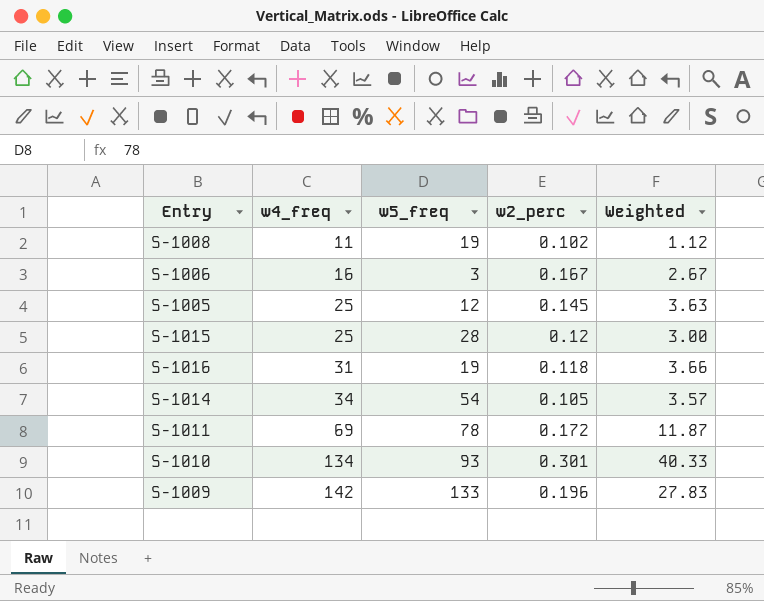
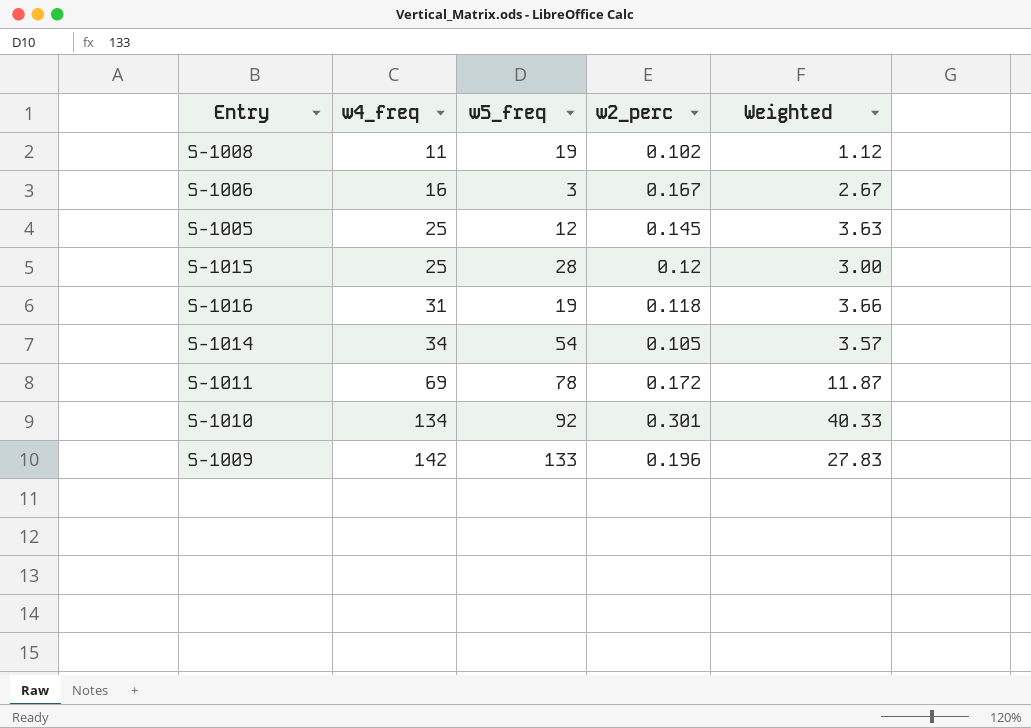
S-1010 | w5_freq: 93 -> 92

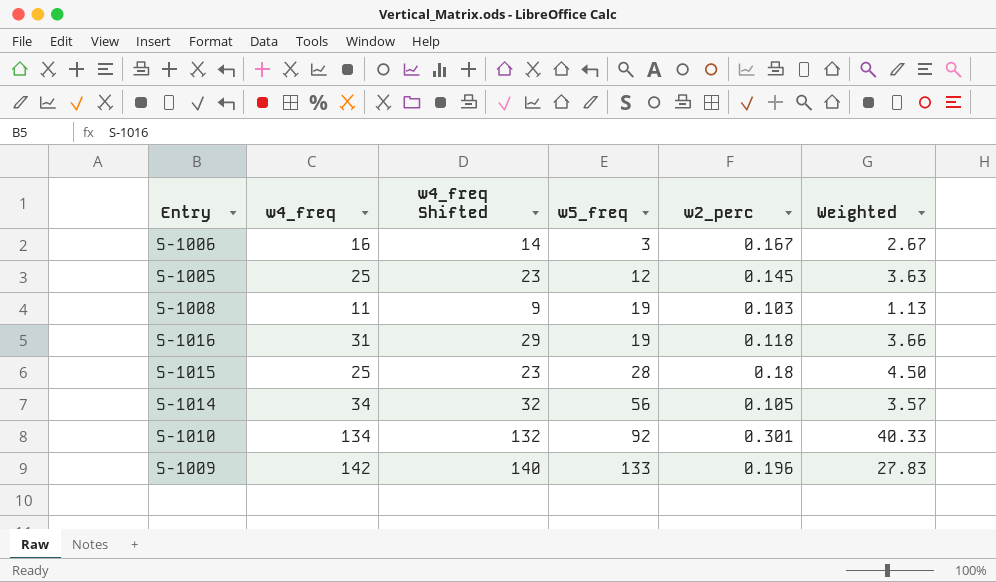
row order: w4_freq ascending -> w5_freq ascending
column w4_freq Shifted | formula: none -> [w4_freq] - 2
row S-1011: 69 | 78 | 0.172 | 11.87 -> none
S-1008 | w2_perc: 0.102 -> 0.103
S-1008 | Weighted: 1.12 -> 1.13
S-1015 | w2_perc: 0.12 -> 0.18
S-1015 | Weighted: 3.00 -> 4.50
S-1014 | w5_freq: 54 -> 56

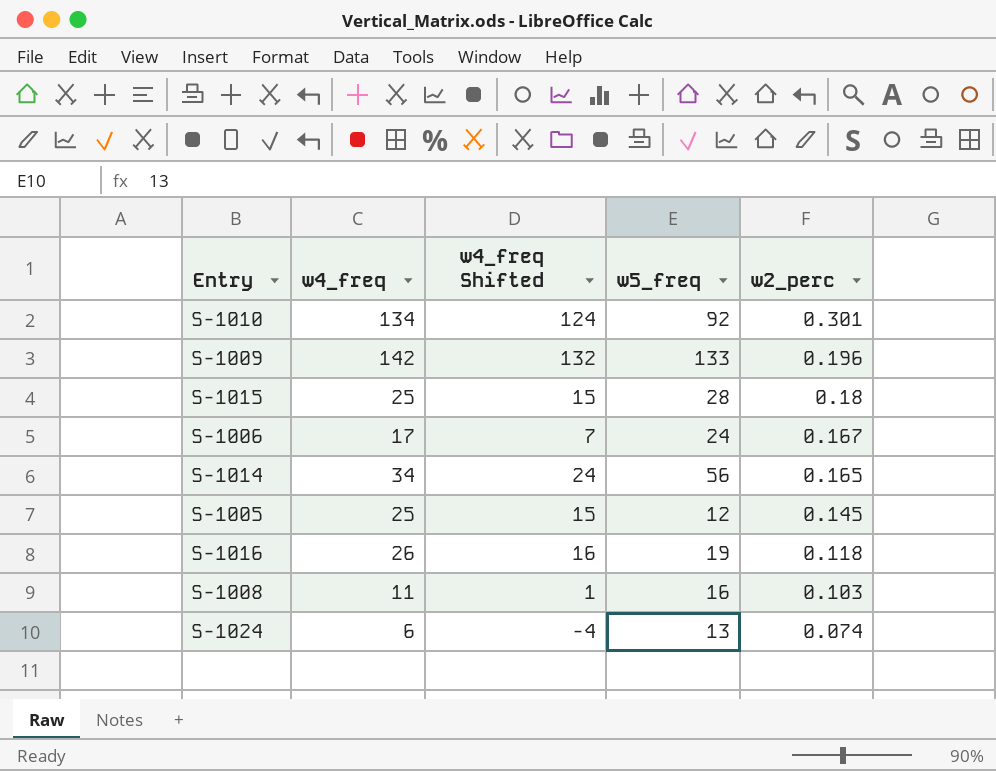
row order: w5_freq ascending -> w2_perc descending
column Weighted | formula: [w4_freq] * [w2_perc] -> none
column w4_freq Shifted | formula: [w4_freq] - 2 -> [w4_freq] - 10
S-1006 | w4_freq: 16 -> 17
S-1006 | w5_freq: 3 -> 24
S-1014 | w2_perc: 0.105 -> 0.165
S-1016 | w4_freq: 31 -> 26
S-1008 | w5_freq: 19 -> 16
row S-1024: none -> 6 | -4 | 13 | 0.074

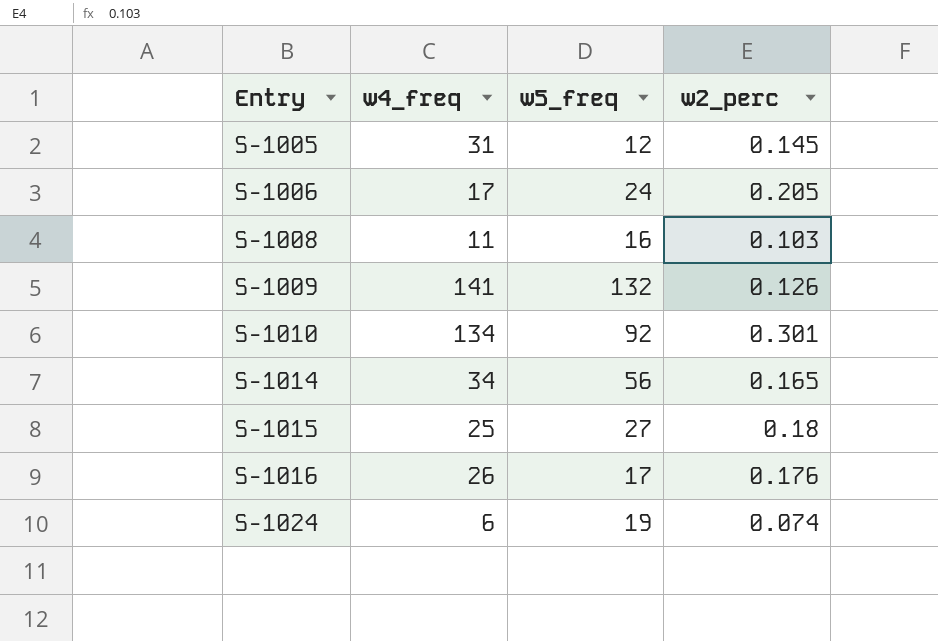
row order: w2_perc descending -> Entry ascending
column w4_freq Shifted | formula: [w4_freq] - 10 -> none
S-1005 | w4_freq: 25 -> 31
S-1006 | w2_perc: 0.167 -> 0.205
S-1009 | w4_freq: 142 -> 141
S-1009 | w5_freq: 133 -> 132
S-1009 | w2_perc: 0.196 -> 0.126
S-1015 | w5_freq: 28 -> 27
S-1016 | w5_freq: 19 -> 17
S-1016 | w2_perc: 0.118 -> 0.176
S-1024 | w5_freq: 13 -> 19

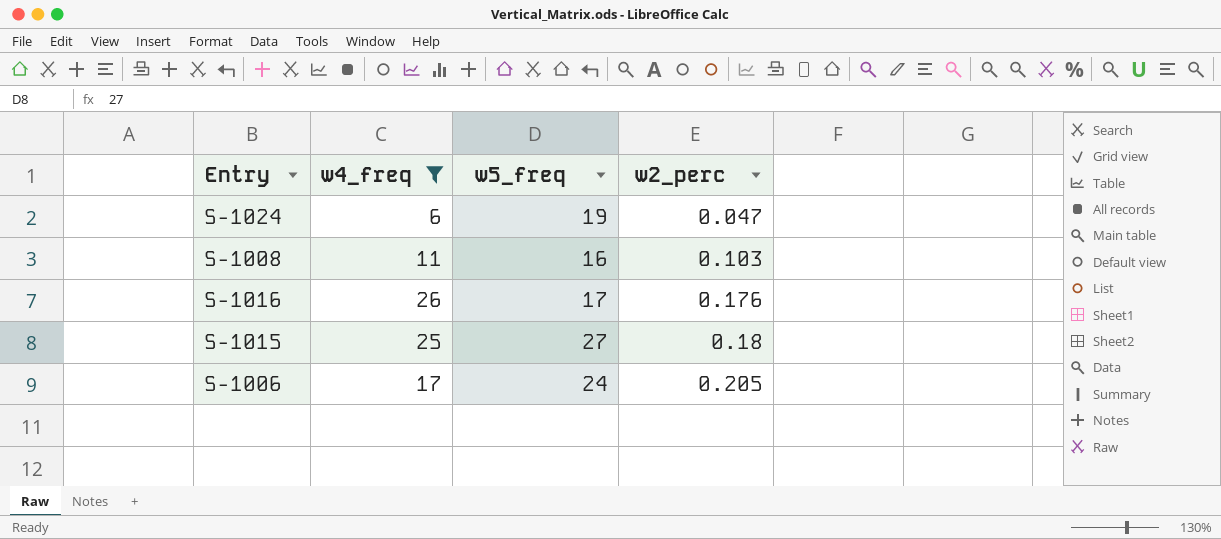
filter: none -> w4_freq <= 26
row order: Entry ascending -> w2_perc ascending
S-1024 | w2_perc: 0.074 -> 0.047

